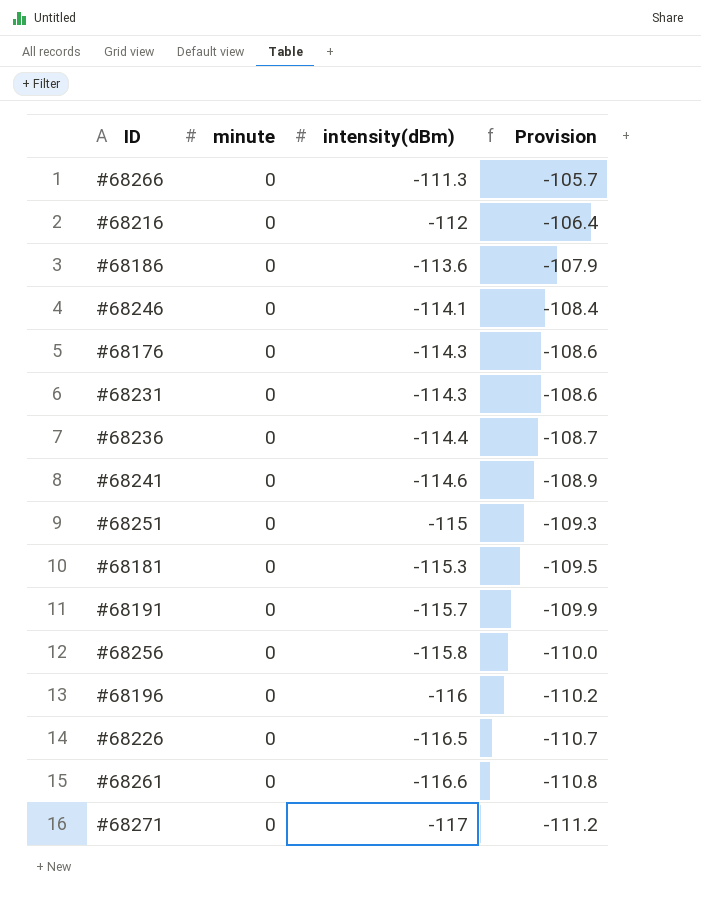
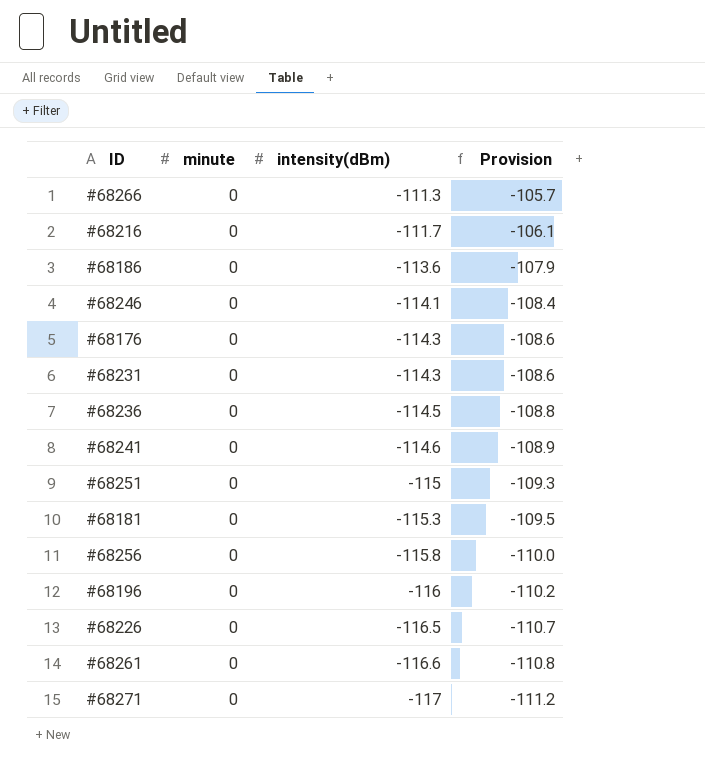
row #68191: 0 | -115.7 | -109.9 -> none
#68216 | intensity(dBm): -112 -> -111.7
#68216 | Provision: -106.4 -> -106.1
#68236 | intensity(dBm): -114.4 -> -114.5
#68236 | Provision: -108.7 -> -108.8

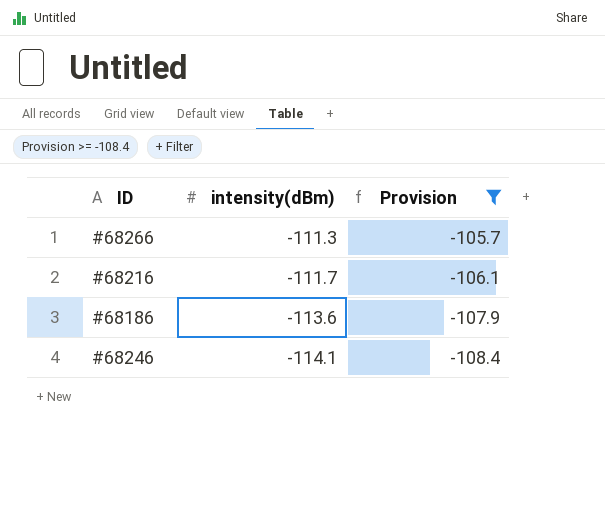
filter: none -> Provision >= -108.4
column minute | position: 2 -> none

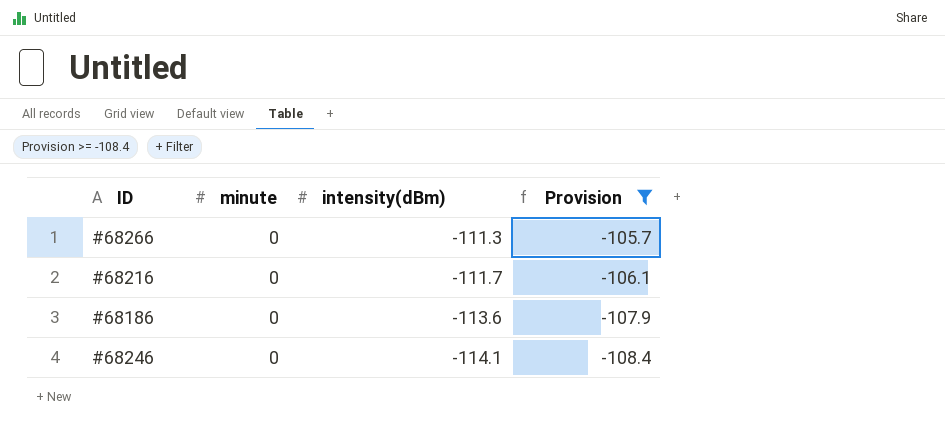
column minute | position: none -> 2

